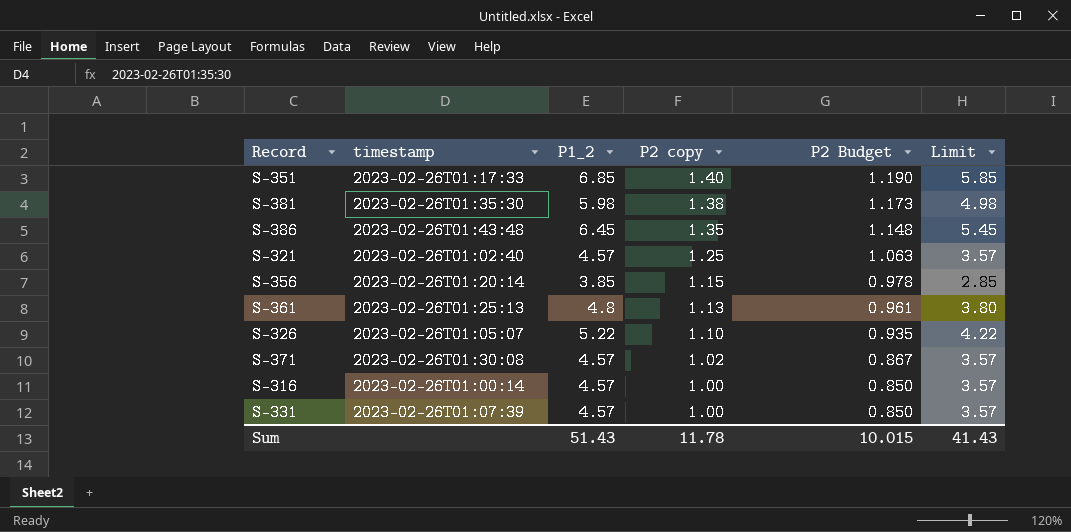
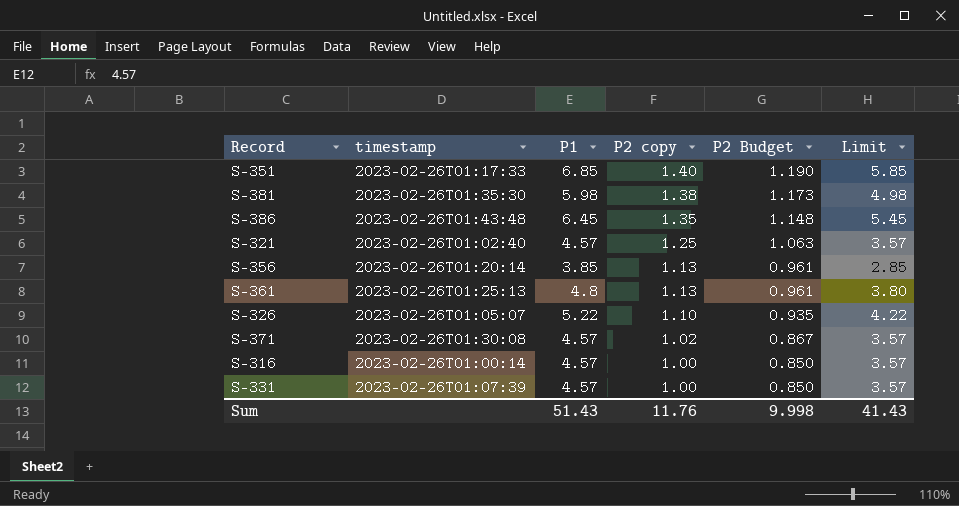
column name: P1_2 -> P1
S-356 | P2 copy: 1.15 -> 1.13
S-356 | P2 Budget: 0.978 -> 0.961
Sum | P2 copy: 11.78 -> 11.76
Sum | P2 Budget: 10.015 -> 9.998

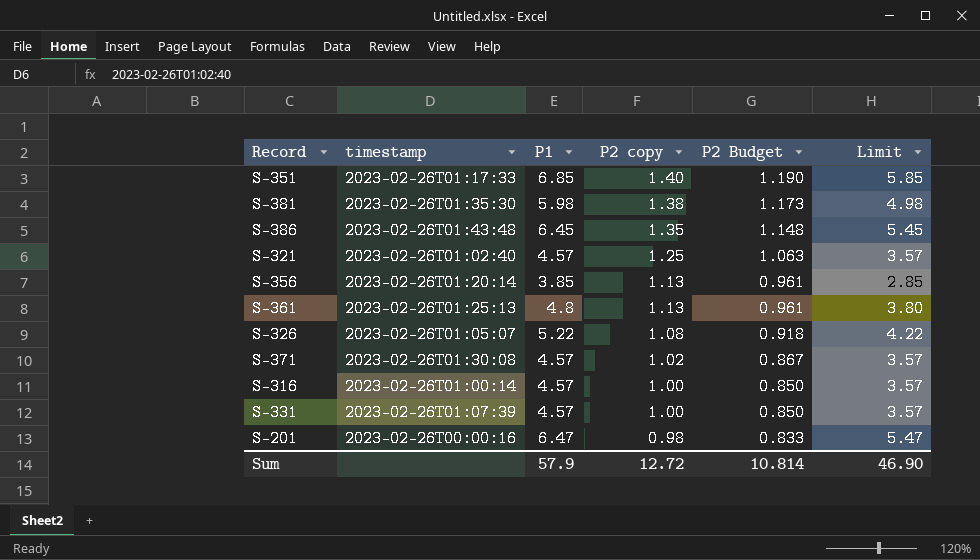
S-326 | P2 copy: 1.10 -> 1.08
S-326 | P2 Budget: 0.935 -> 0.918
row S-201: none -> 2023-02-26T00:00:16 | 6.47 | 0.98 | 0.833 | 5.47
Sum | P1: 51.43 -> 57.9
Sum | P2 copy: 11.76 -> 12.72
Sum | P2 Budget: 9.998 -> 10.814
Sum | Limit: 41.43 -> 46.90

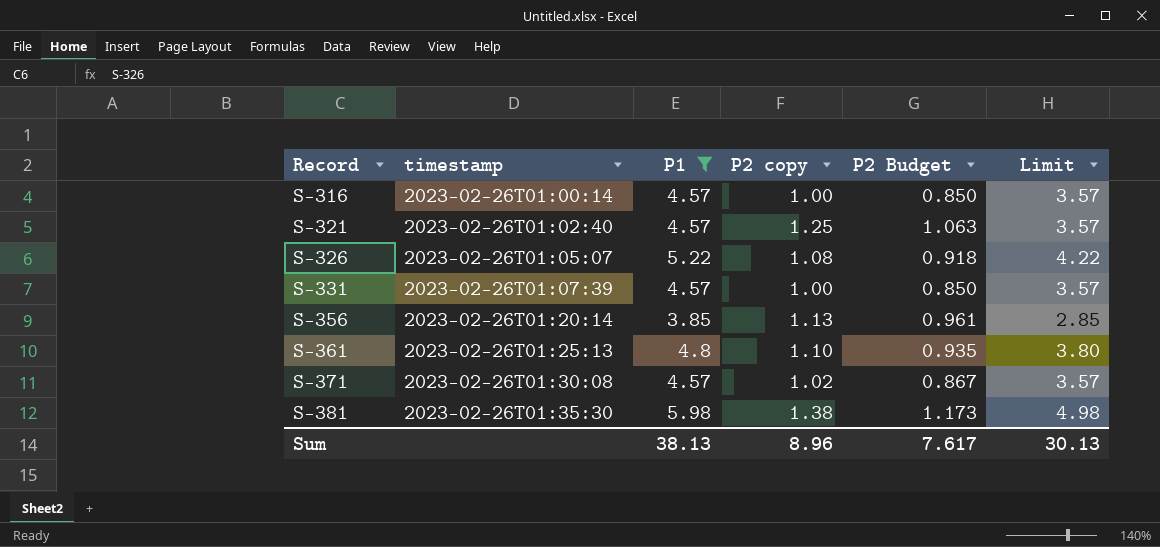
filter: none -> P1 <= 5.98
row order: P2 copy descending -> Record ascending
S-361 | P2 copy: 1.13 -> 1.10
S-361 | P2 Budget: 0.961 -> 0.935
Sum | P1: 57.9 -> 38.13
Sum | P2 copy: 12.72 -> 8.96
Sum | P2 Budget: 10.814 -> 7.617
Sum | Limit: 46.90 -> 30.13

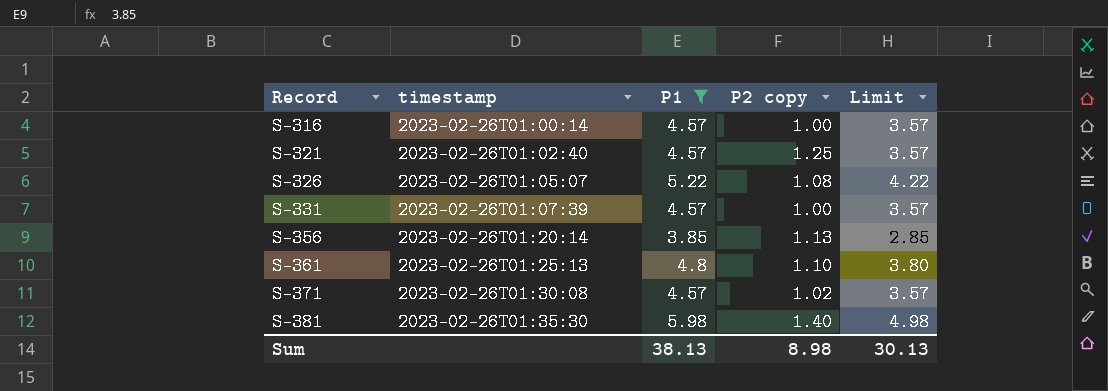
column P2 Budget | formula: [P2 copy] * 0.85 -> none
S-381 | P2 copy: 1.38 -> 1.40
Sum | P2 copy: 8.96 -> 8.98

